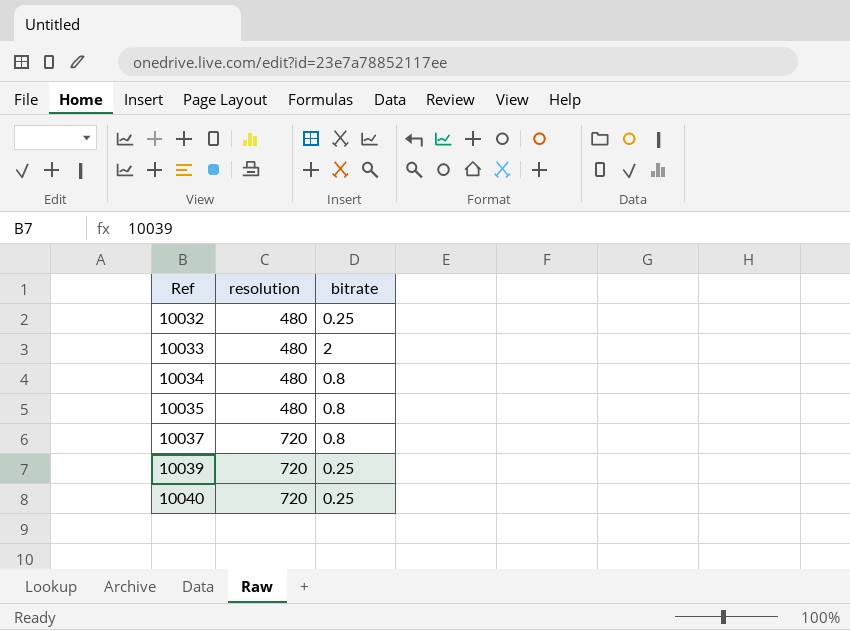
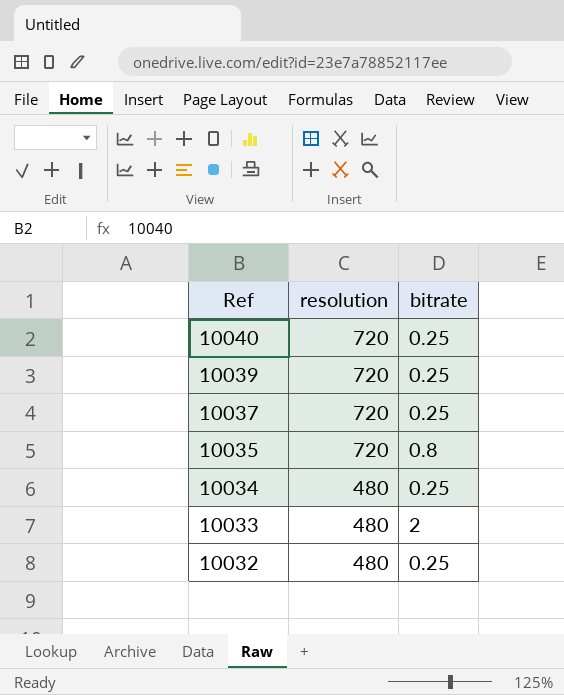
row order: Ref ascending -> Ref descending
10037 | bitrate: 0.8 -> 0.25
10035 | resolution: 480 -> 720
10034 | bitrate: 0.8 -> 0.25

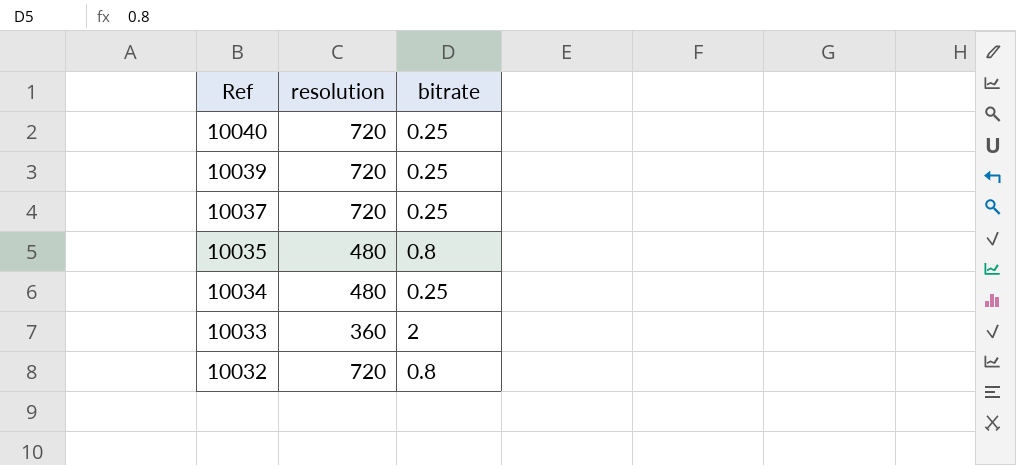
10035 | resolution: 720 -> 480
10033 | resolution: 480 -> 360
10032 | resolution: 480 -> 720
10032 | bitrate: 0.25 -> 0.8

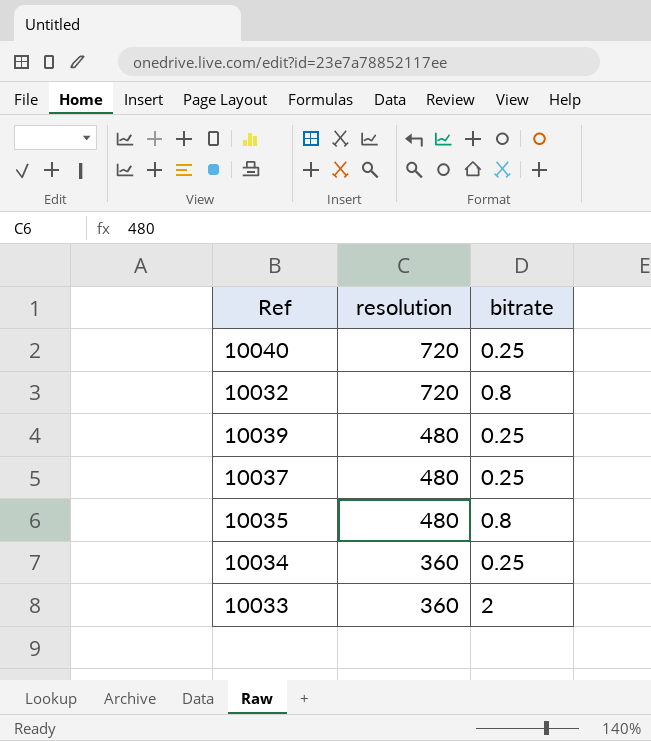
row order: Ref descending -> resolution descending
10039 | resolution: 720 -> 480
10037 | resolution: 720 -> 480
10034 | resolution: 480 -> 360

